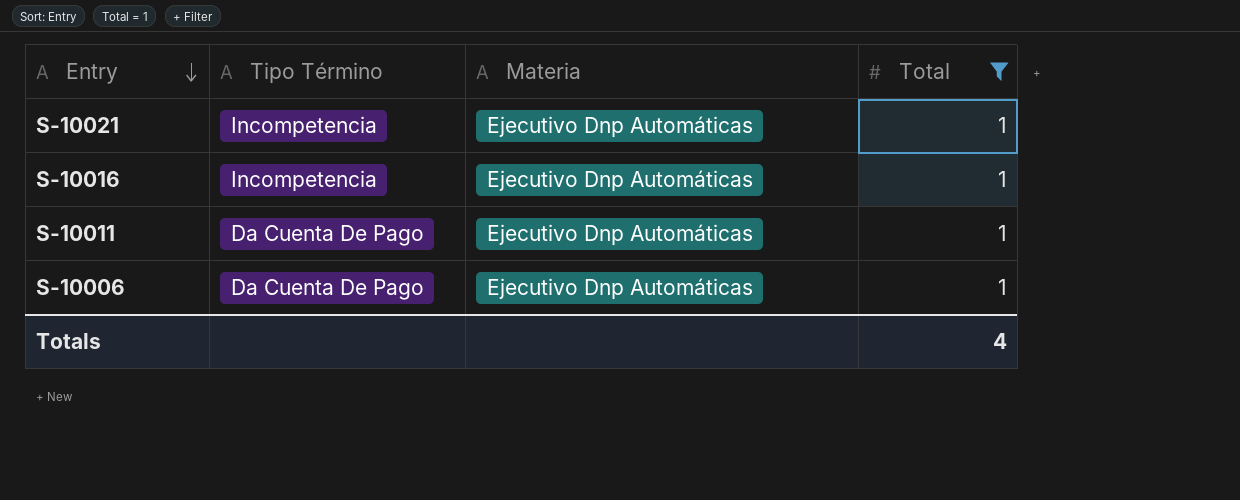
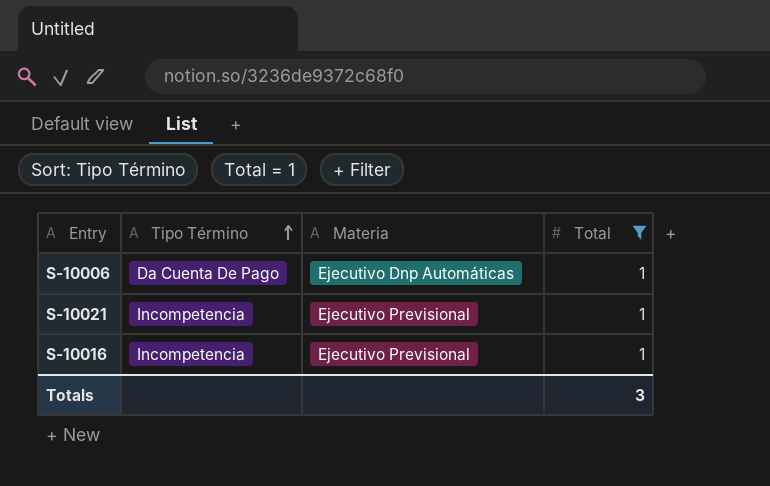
row order: Entry descending -> Tipo Término ascending
row S-10011: Da Cuenta De Pago | Ejecutivo Dnp Automáticas | 1 -> none
S-10021 | Materia: Ejecutivo Dnp Automáticas -> Ejecutivo Previsional
S-10016 | Materia: Ejecutivo Dnp Automáticas -> Ejecutivo Previsional
Totals | Total: 4 -> 3

